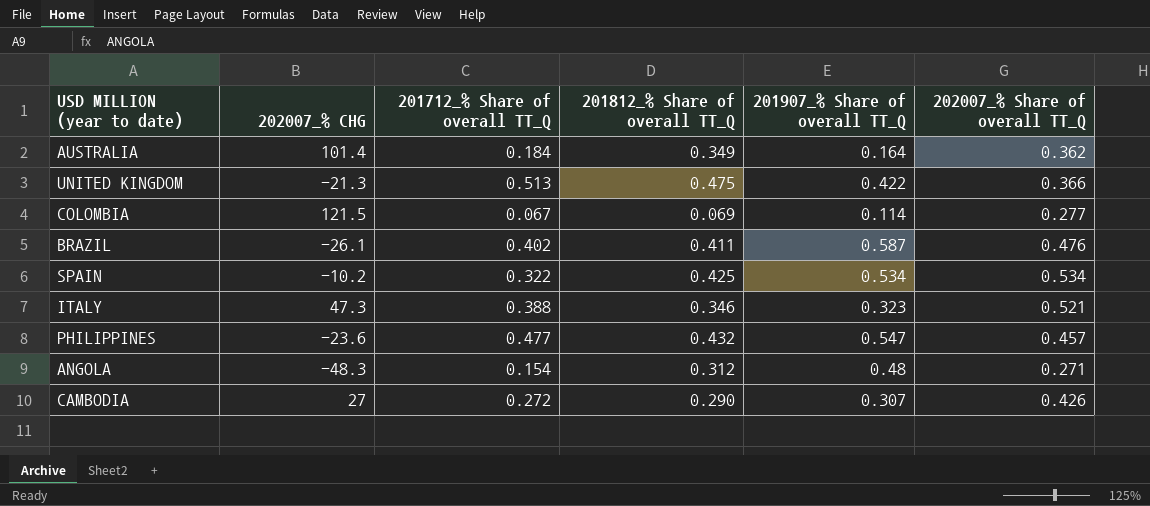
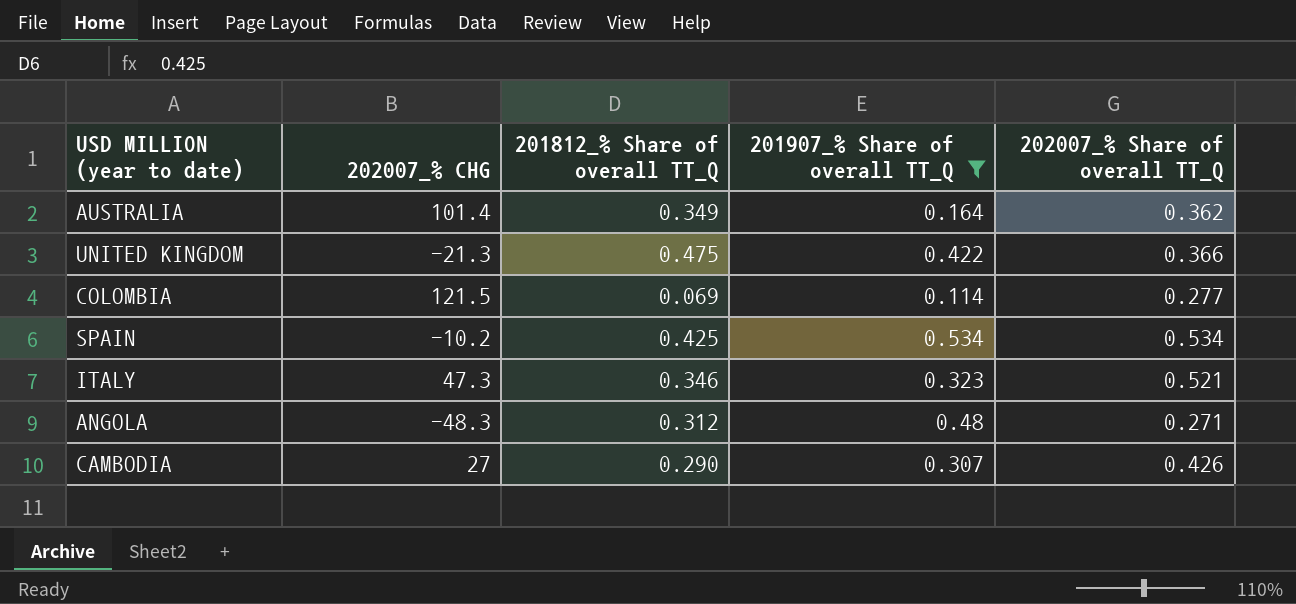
filter: none -> 201907_% Share of overall TT_Q <= 0.534
column 201712_% Share of overall TT_Q | position: 3 -> none

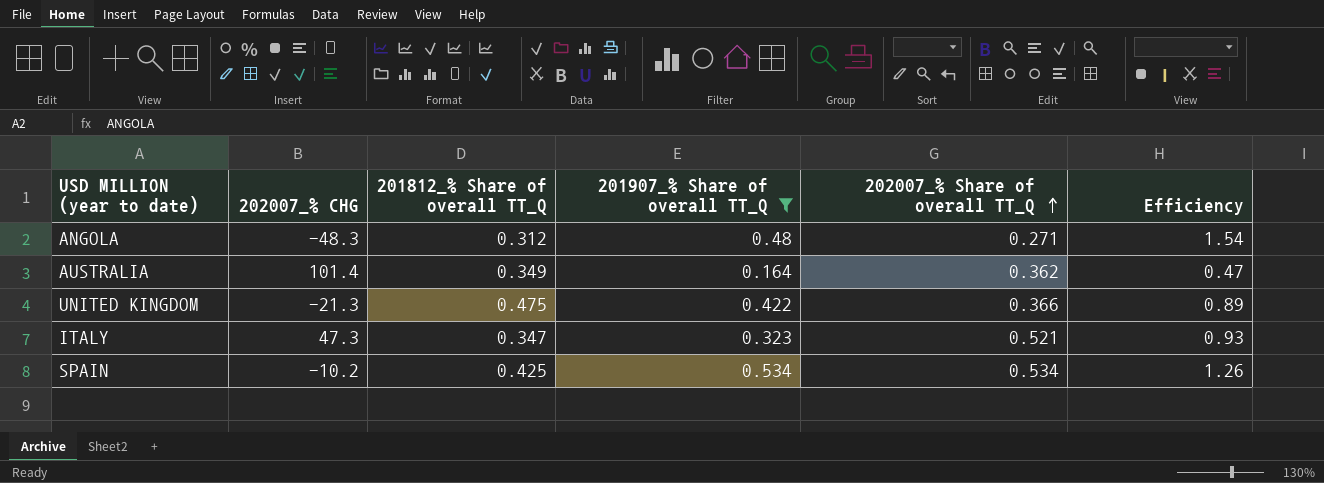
row order: none -> 202007_% Share of overall TT_Q ascending
column Efficiency | formula: none -> [201907_% Share of overall TT_Q] / [201812_% Share of overall TT_Q]
row COLOMBIA: 121.5 | 0.069 | 0.114 | 0.277 -> none
row CAMBODIA: 27 | 0.290 | 0.307 | 0.426 -> none
ITALY | 201812_% Share of overall TT_Q: 0.346 -> 0.347

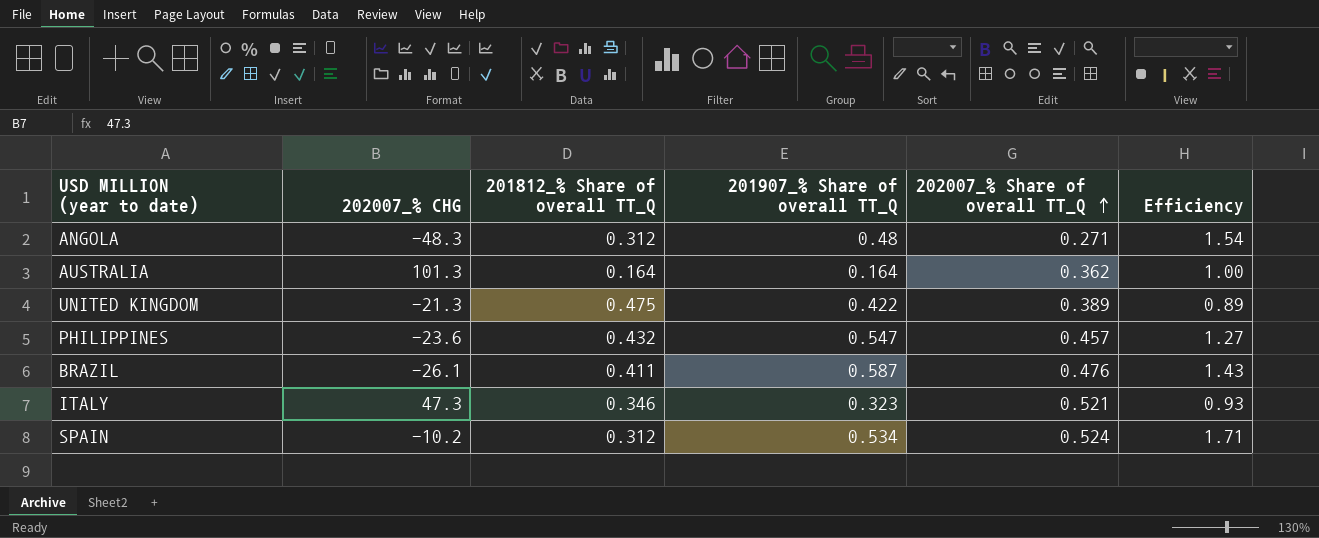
filter: 201907_% Share of overall TT_Q <= 0.534 -> none
AUSTRALIA | 202007_% CHG: 101.4 -> 101.3
AUSTRALIA | 201812_% Share of overall TT_Q: 0.349 -> 0.164
AUSTRALIA | Efficiency: 0.47 -> 1.00
UNITED KINGDOM | 202007_% Share of overall TT_Q: 0.366 -> 0.389
ITALY | 201812_% Share of overall TT_Q: 0.347 -> 0.346
SPAIN | 201812_% Share of overall TT_Q: 0.425 -> 0.312
SPAIN | 202007_% Share of overall TT_Q: 0.534 -> 0.524
SPAIN | Efficiency: 1.26 -> 1.71

